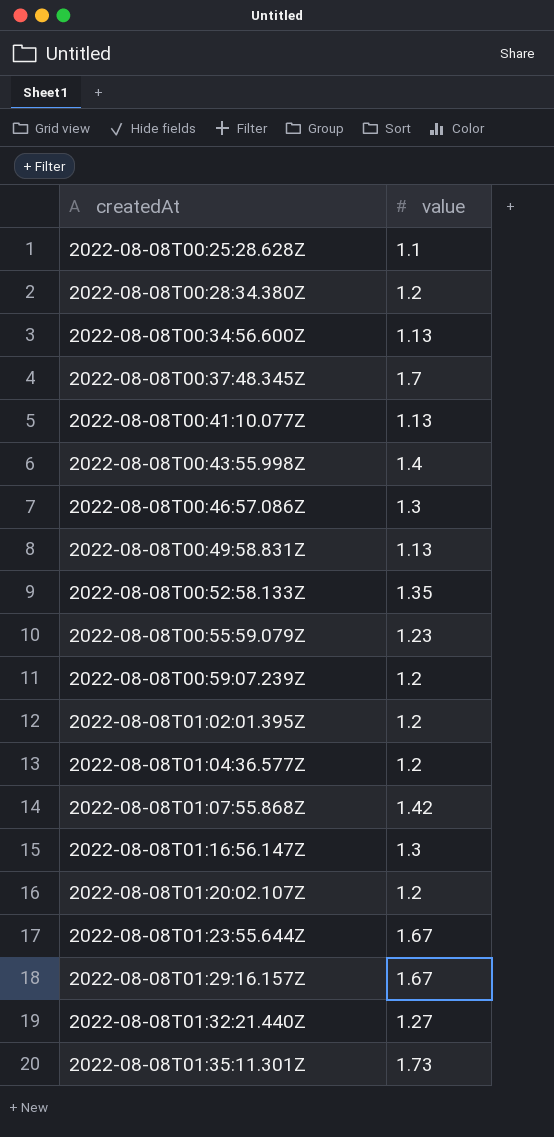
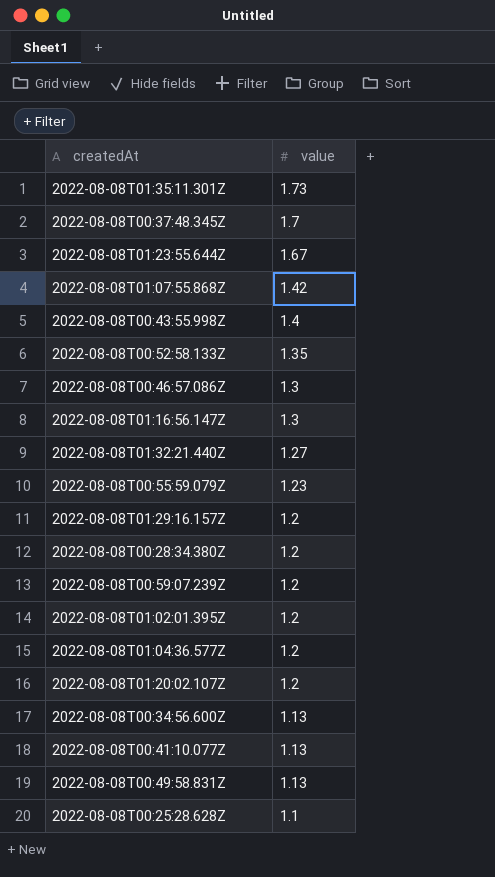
row order: createdAt ascending -> value descending
2022-08-08T01:29:16.157Z | value: 1.67 -> 1.2

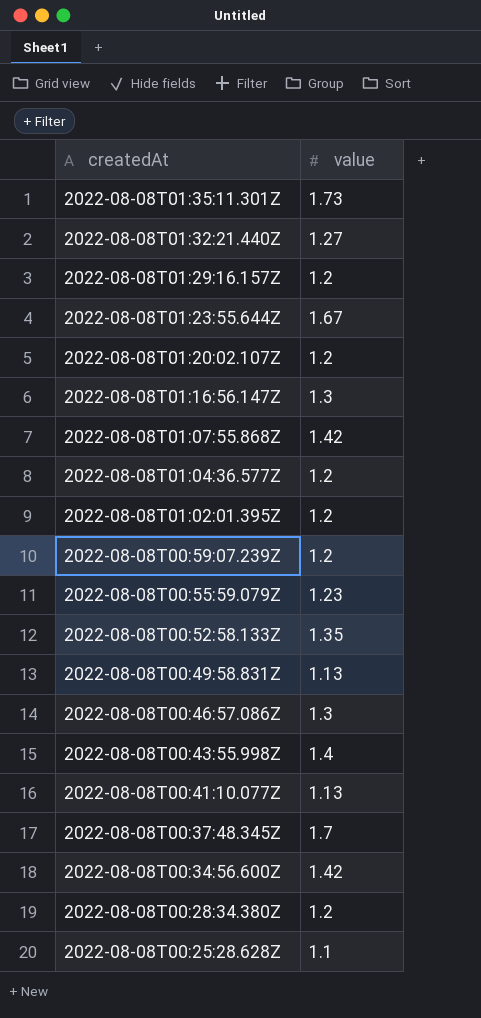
row order: value descending -> createdAt descending
2022-08-08T00:34:56.600Z | value: 1.13 -> 1.42

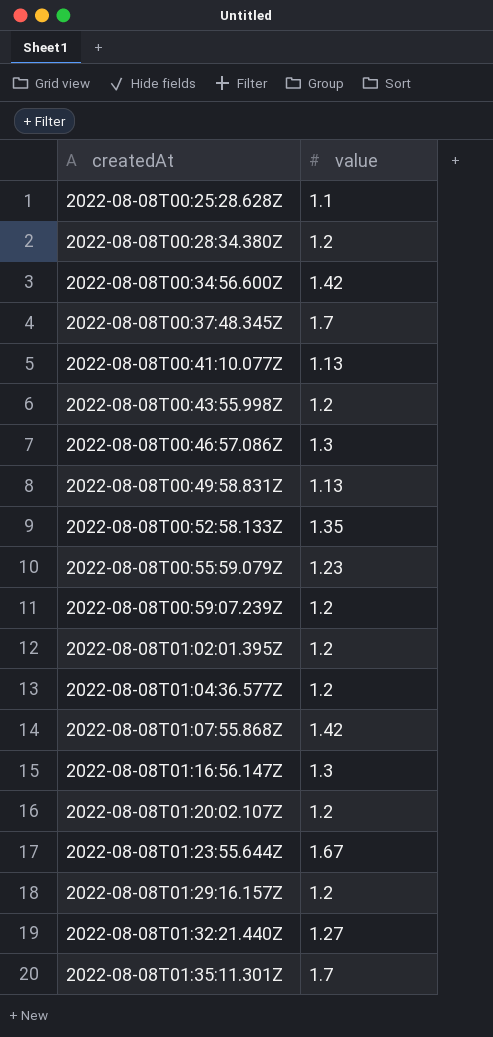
row order: createdAt descending -> createdAt ascending
2022-08-08T00:43:55.998Z | value: 1.4 -> 1.2
2022-08-08T01:35:11.301Z | value: 1.73 -> 1.7

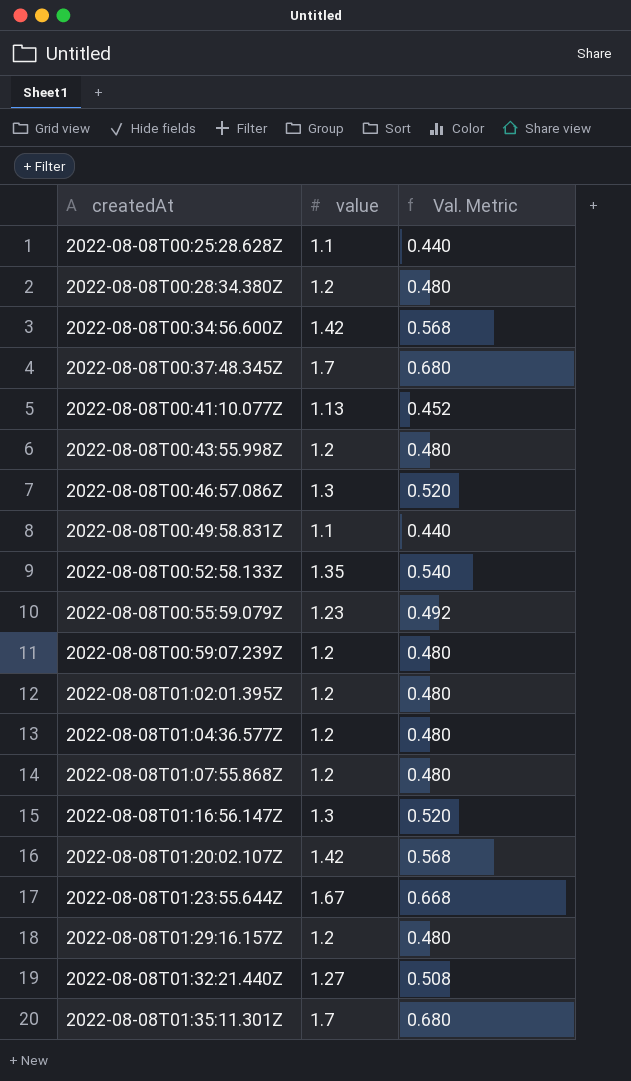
column Val. Metric | formula: none -> [value] * 0.4
2022-08-08T00:49:58.831Z | value: 1.13 -> 1.1
2022-08-08T01:07:55.868Z | value: 1.42 -> 1.2
2022-08-08T01:20:02.107Z | value: 1.2 -> 1.42

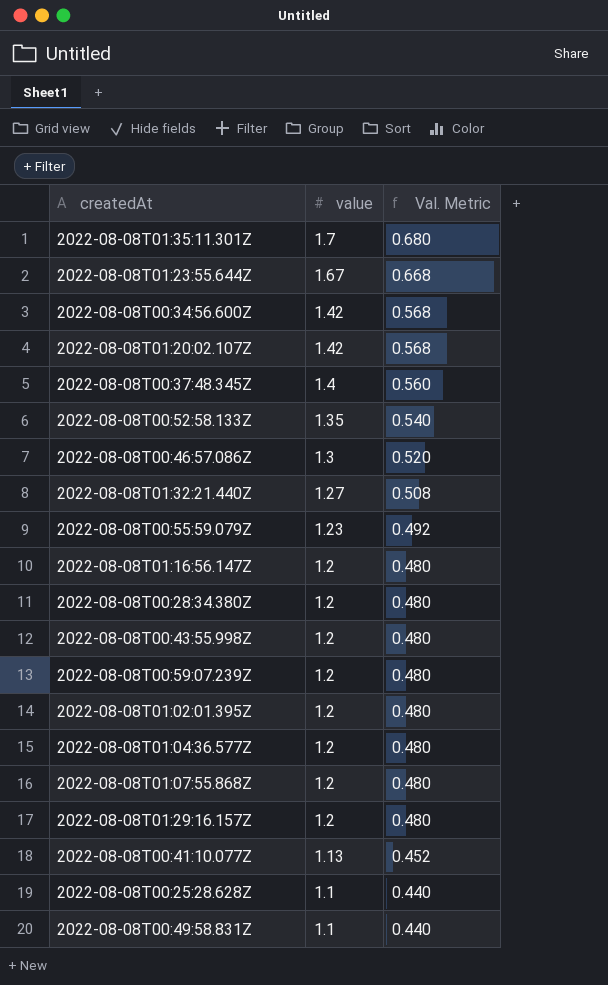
row order: createdAt ascending -> value descending
2022-08-08T00:37:48.345Z | value: 1.7 -> 1.4
2022-08-08T00:37:48.345Z | Val. Metric: 0.680 -> 0.560
2022-08-08T01:16:56.147Z | value: 1.3 -> 1.2
2022-08-08T01:16:56.147Z | Val. Metric: 0.520 -> 0.480

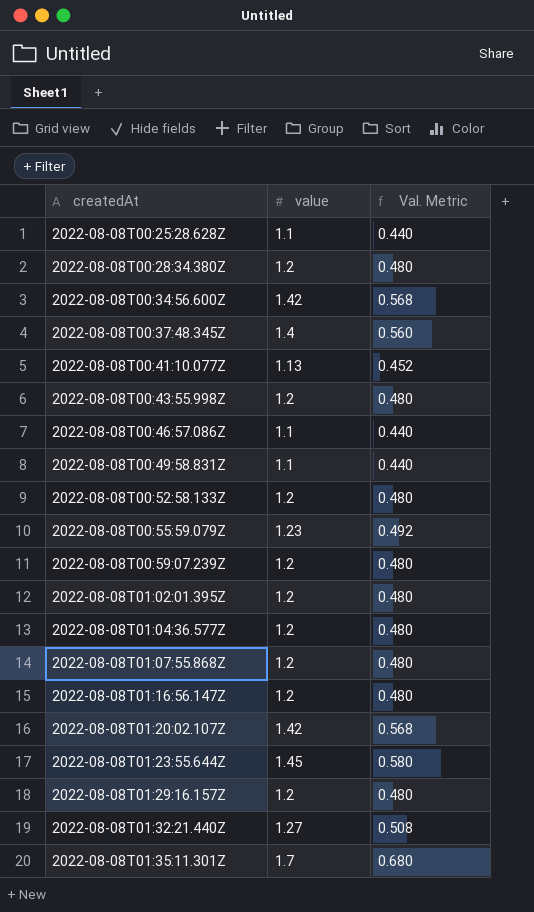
row order: value descending -> createdAt ascending
2022-08-08T00:46:57.086Z | value: 1.3 -> 1.1
2022-08-08T00:46:57.086Z | Val. Metric: 0.520 -> 0.440
2022-08-08T00:52:58.133Z | value: 1.35 -> 1.2
2022-08-08T00:52:58.133Z | Val. Metric: 0.540 -> 0.480
2022-08-08T01:23:55.644Z | value: 1.67 -> 1.45
2022-08-08T01:23:55.644Z | Val. Metric: 0.668 -> 0.580

